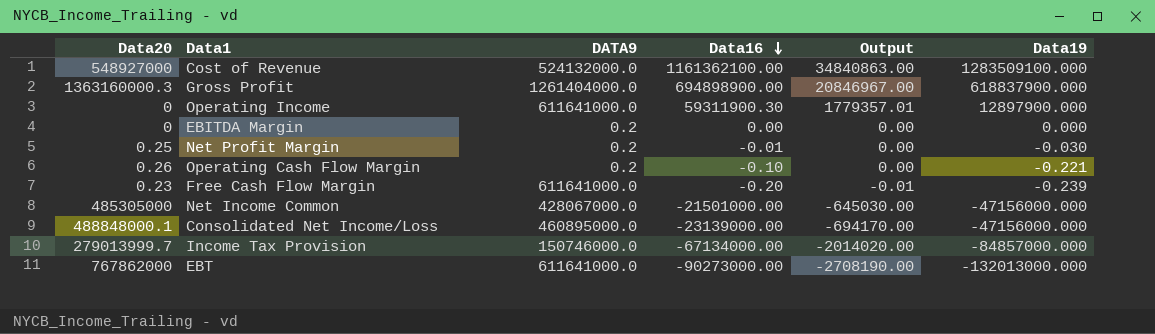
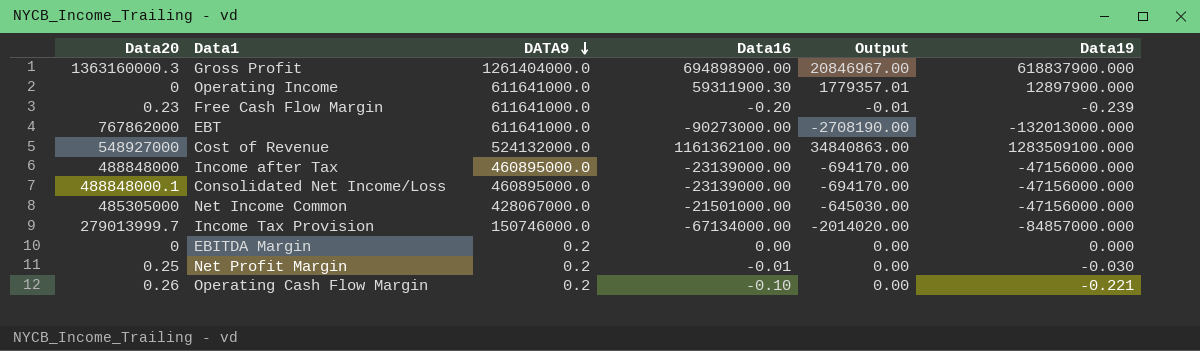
row order: Data16 descending -> DATA9 descending
row Income after Tax: none -> 488848000 | 460895000.0 | -23139000.00 | -694170.00 | -47156000.000

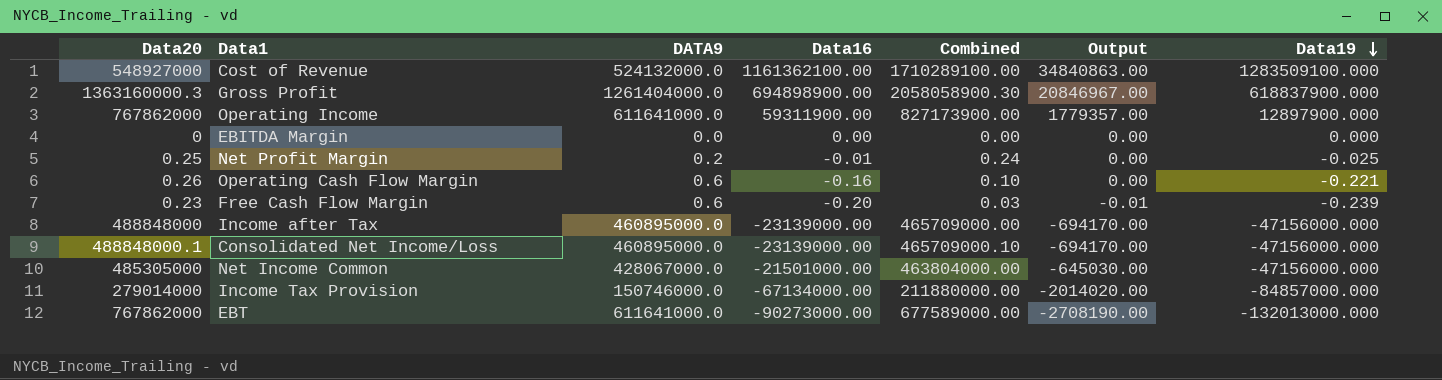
row order: DATA9 descending -> Data19 descending
column Combined | formula: none -> [Data20] + [Data16]
Operating Income | Data20: 0 -> 767862000
Operating Income | Data16: 59311900.30 -> 59311900.00
Operating Income | Output: 1779357.01 -> 1779357.00
EBITDA Margin | DATA9: 0.2 -> 0.0
Net Profit Margin | Data19: -0.030 -> -0.025
Operating Cash Flow Margin | DATA9: 0.2 -> 0.6
Operating Cash Flow Margin | Data16: -0.10 -> -0.16
Free Cash Flow Margin | DATA9: 611641000.0 -> 0.6
Income Tax Provision | Data20: 279013999.7 -> 279014000

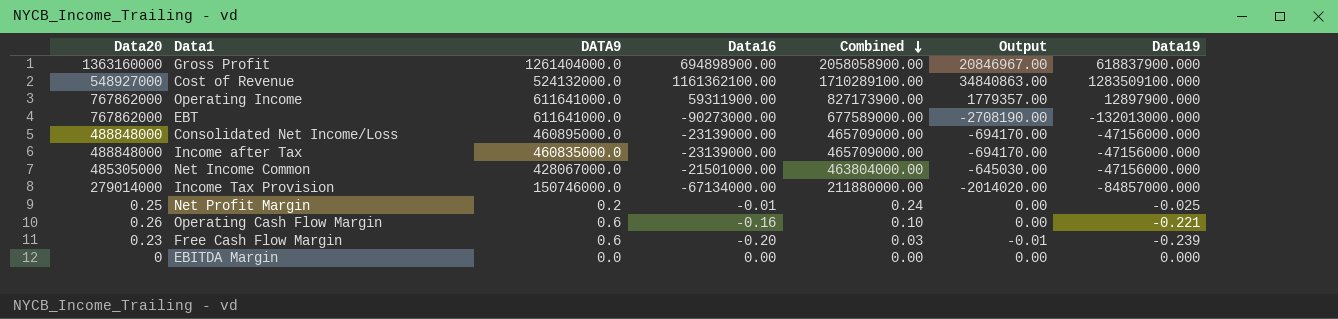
row order: Data19 descending -> Combined descending
Gross Profit | Data20: 1363160000.3 -> 1363160000
Gross Profit | Combined: 2058058900.30 -> 2058058900.00
Consolidated Net Income/Loss | Data20: 488848000.1 -> 488848000
Consolidated Net Income/Loss | Combined: 465709000.10 -> 465709000.00
Income after Tax | DATA9: 460895000.0 -> 460835000.0

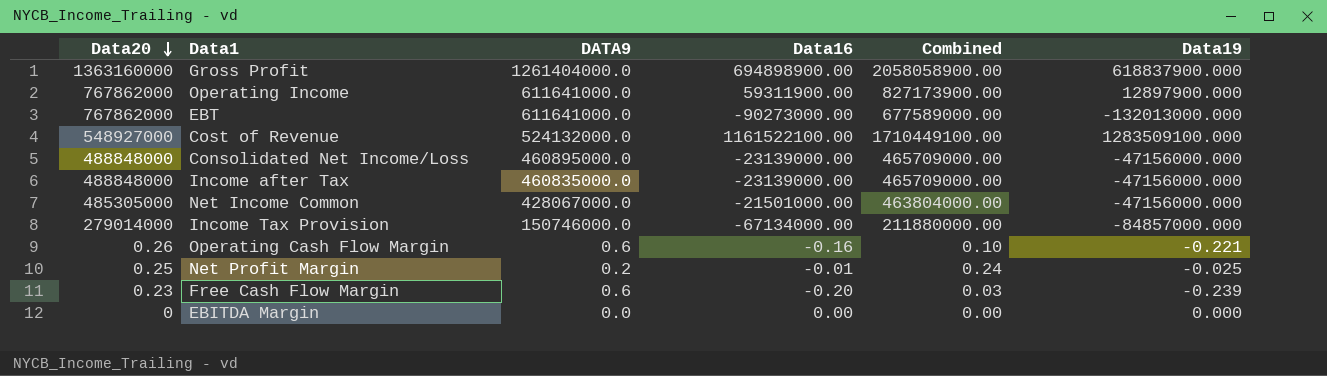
row order: Combined descending -> Data20 descending
column Output | formula: [Data16] * 0.03 -> none
Cost of Revenue | Data16: 1161362100.00 -> 1161522100.00
Cost of Revenue | Combined: 1710289100.00 -> 1710449100.00

